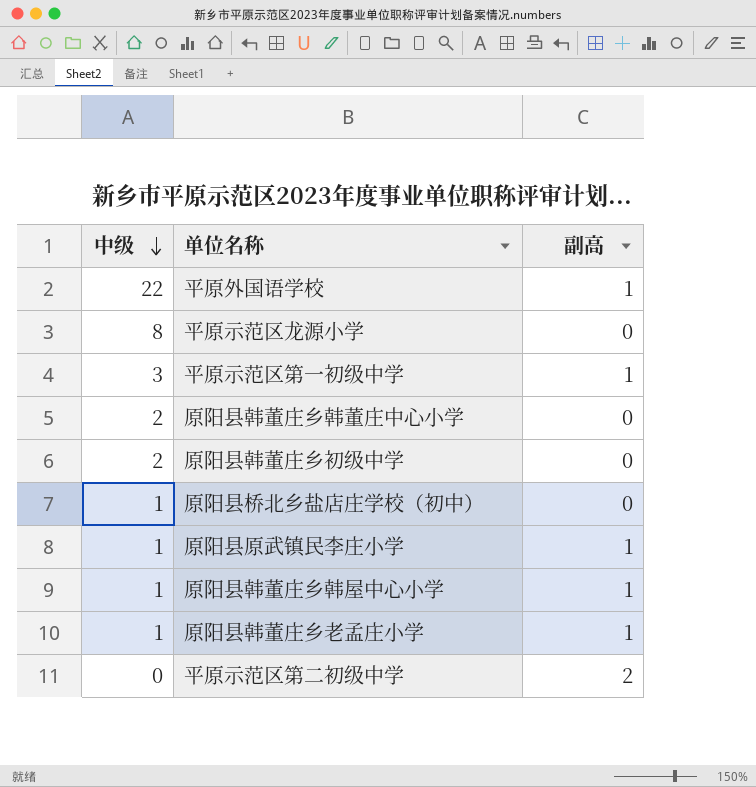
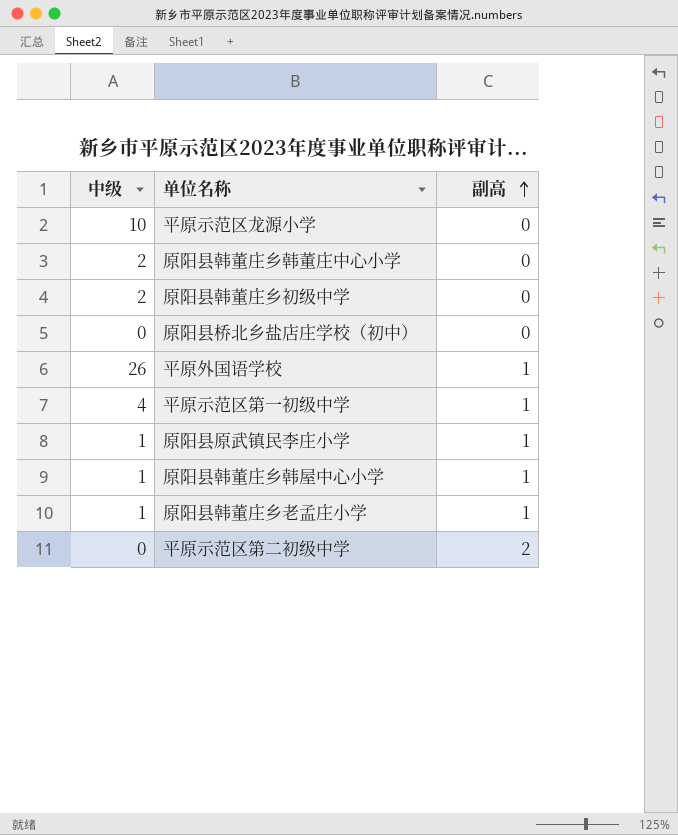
row order: 中级 descending -> 副高 ascending
平原示范区龙源小学 | 中级: 8 -> 10
原阳县桥北乡盐店庄学校（初中） | 中级: 1 -> 0
平原外国语学校 | 中级: 22 -> 26
平原示范区第一初级中学 | 中级: 3 -> 4

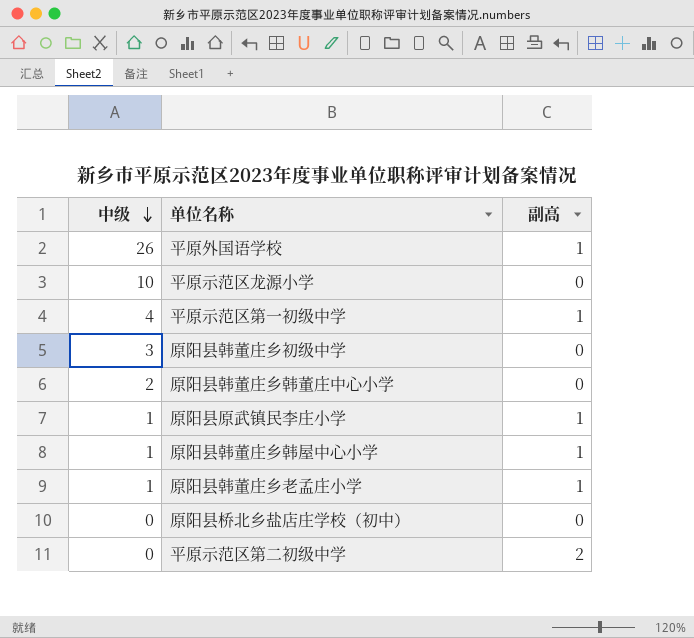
row order: 副高 ascending -> 中级 descending
原阳县韩董庄乡初级中学 | 中级: 2 -> 3

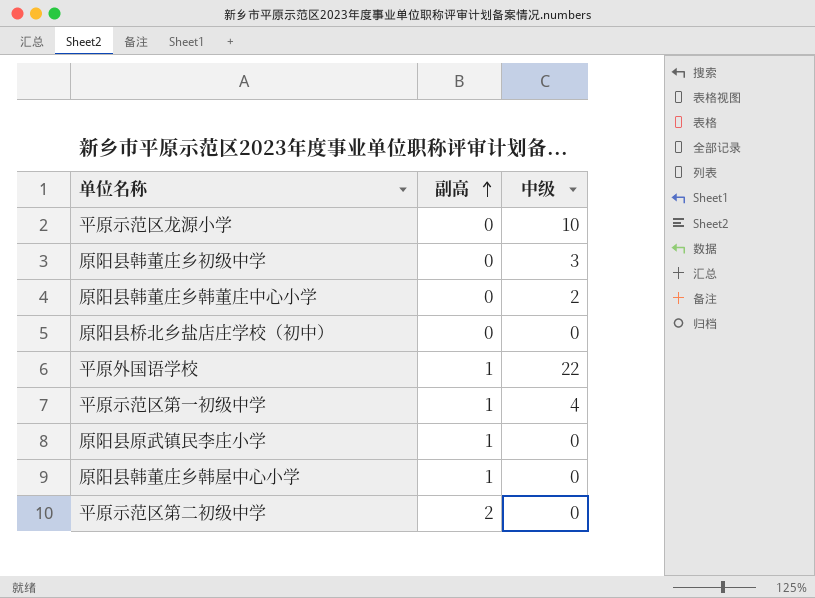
row order: 中级 descending -> 副高 ascending
column 中级 | position: 1 -> 3
row 原阳县韩董庄乡老孟庄小学: 1 | 1 -> none
平原外国语学校 | 中级: 26 -> 22
原阳县原武镇民李庄小学 | 中级: 1 -> 0
原阳县韩董庄乡韩屋中心小学 | 中级: 1 -> 0

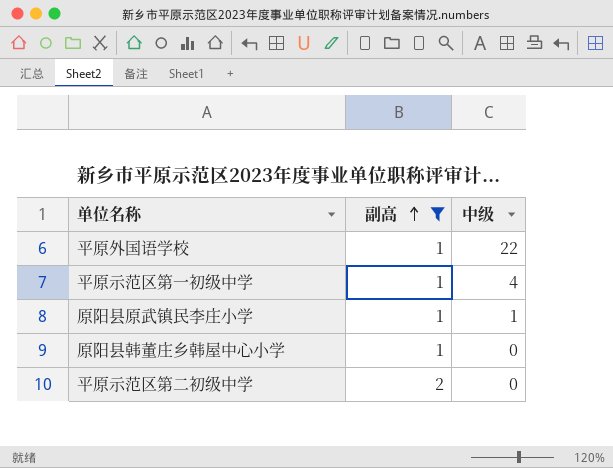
filter: none -> 副高 != 0
原阳县原武镇民李庄小学 | 中级: 0 -> 1

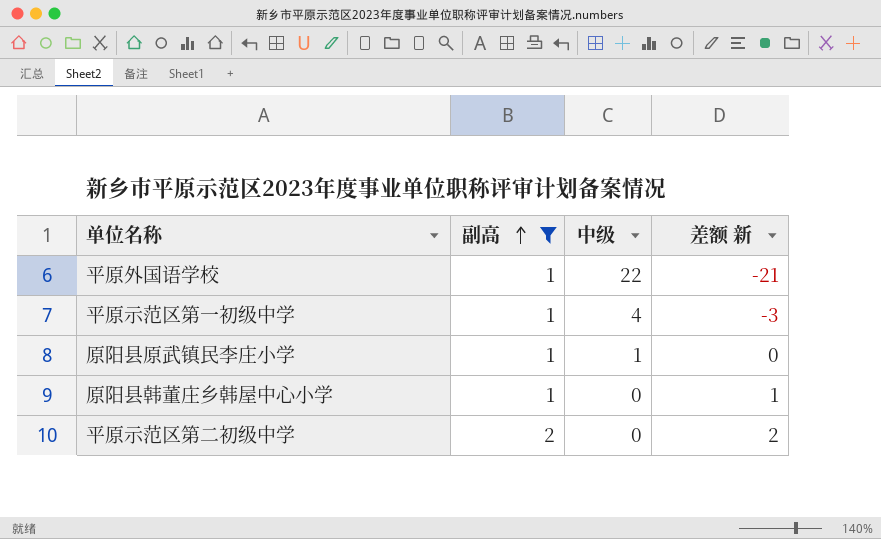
column 差额 新 | formula: none -> [副高] - [中级]

